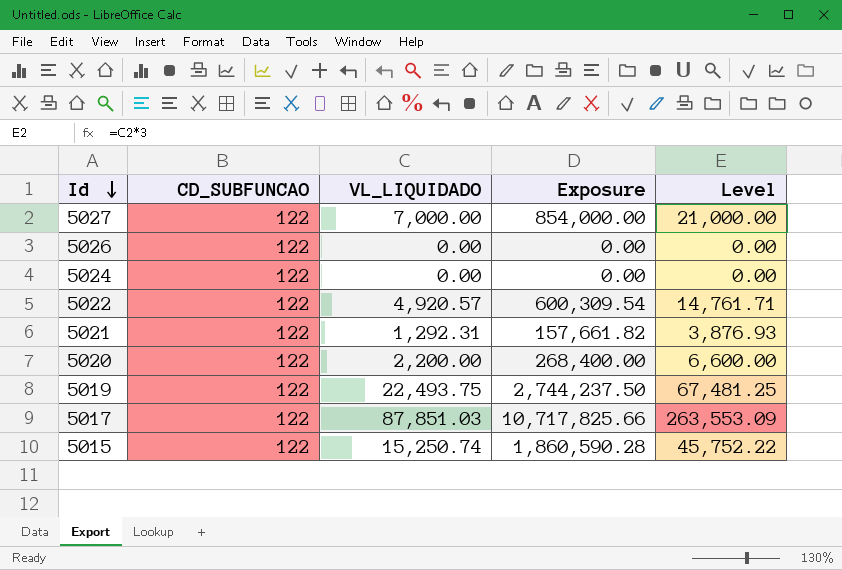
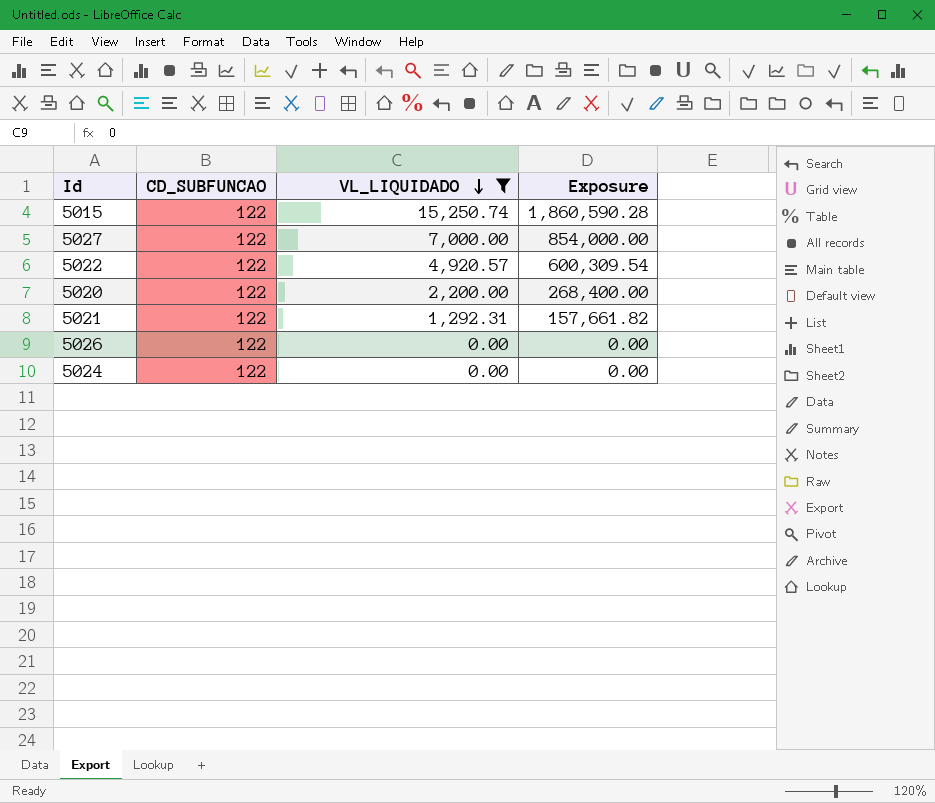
filter: none -> VL_LIQUIDADO <= 15,250.74
row order: Id descending -> VL_LIQUIDADO descending
column Level | formula: [VL_LIQUIDADO] * 3 -> none

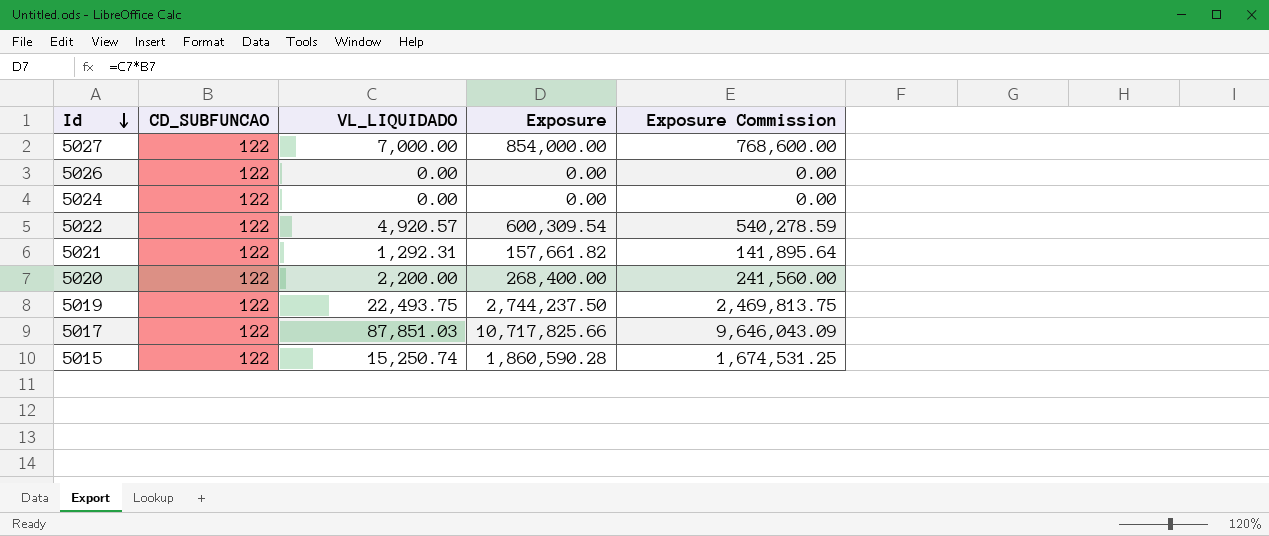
filter: VL_LIQUIDADO <= 15,250.74 -> none
row order: VL_LIQUIDADO descending -> Id descending
column Exposure Commission | formula: none -> [Exposure] * 0.9

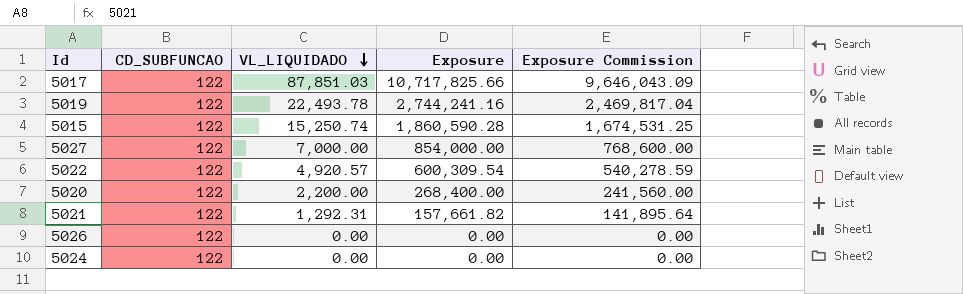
row order: Id descending -> VL_LIQUIDADO descending
5019 | VL_LIQUIDADO: 22,493.75 -> 22,493.78
5019 | Exposure: 2,744,237.50 -> 2,744,241.16
5019 | Exposure Commission: 2,469,813.75 -> 2,469,817.04

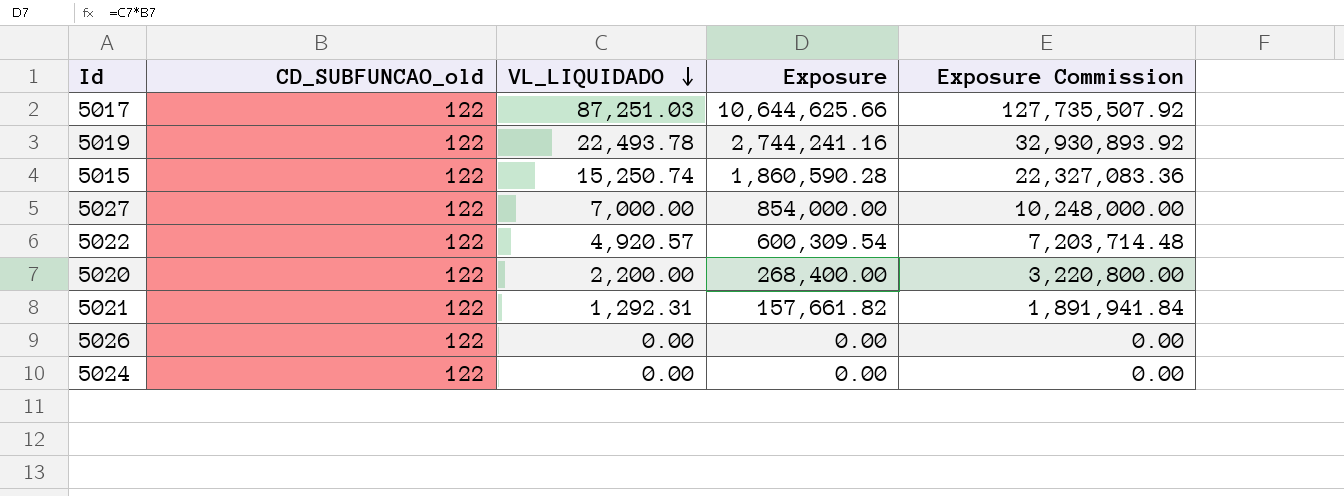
column name: CD_SUBFUNCAO -> CD_SUBFUNCAO_old
column Exposure Commission | formula: [Exposure] * 0.9 -> [Exposure] * 12
5017 | VL_LIQUIDADO: 87,851.03 -> 87,251.03
5017 | Exposure: 10,717,825.66 -> 10,644,625.66

